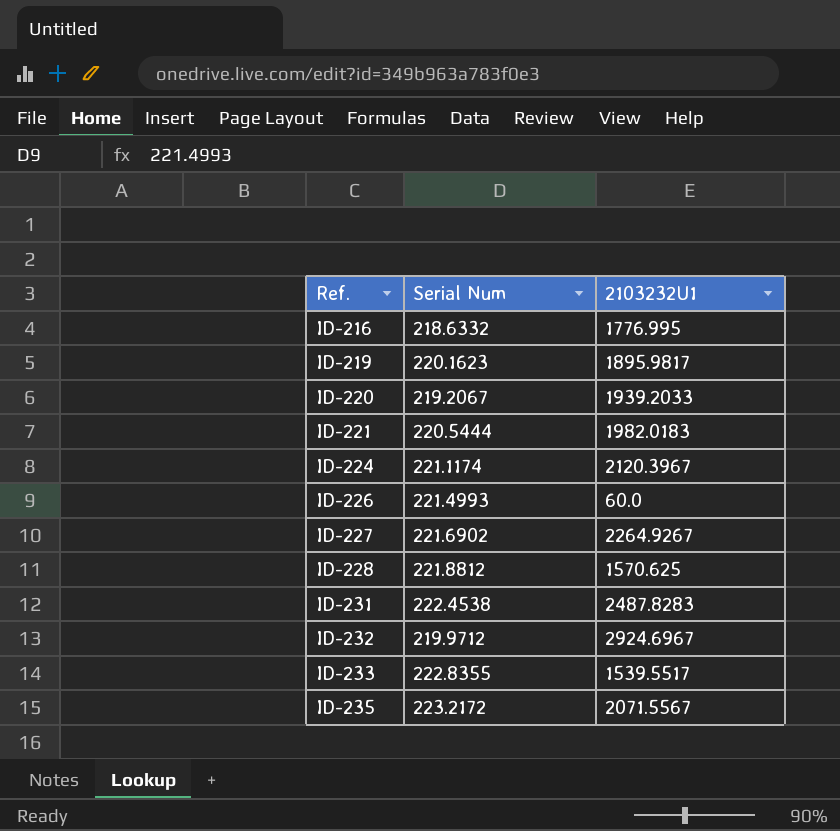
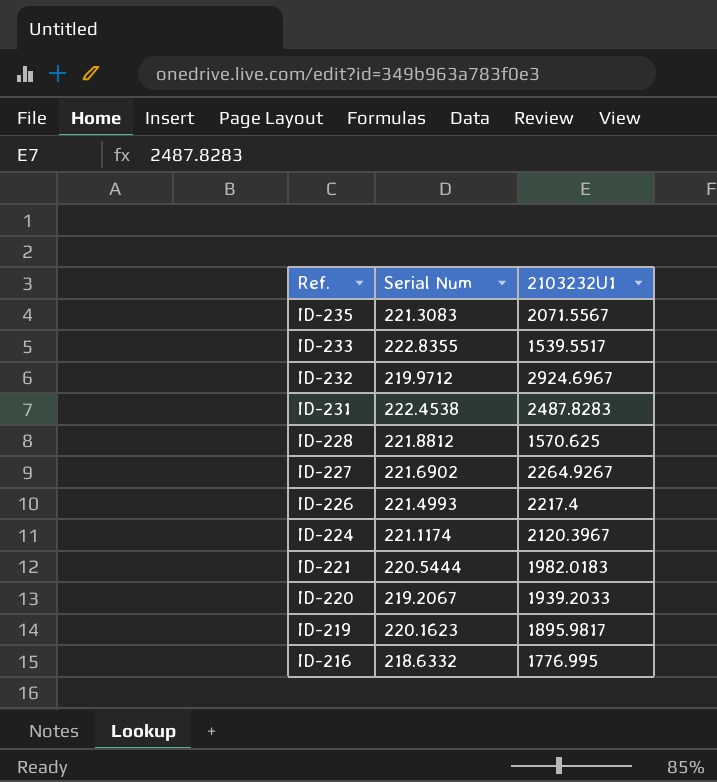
row order: Ref. ascending -> Ref. descending
ID-235 | Serial Num: 223.2172 -> 221.3083
ID-226 | 2103232U1: 60.0 -> 2217.4

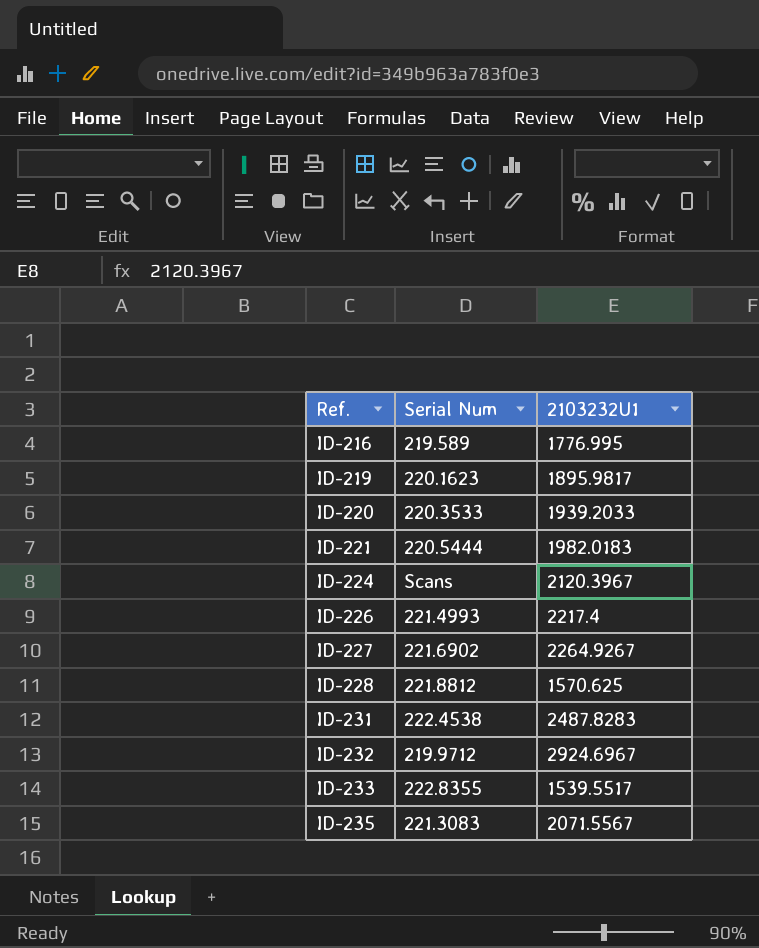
row order: Ref. descending -> Ref. ascending
ID-216 | Serial Num: 218.6332 -> 219.589
ID-220 | Serial Num: 219.2067 -> 220.3533
ID-224 | Serial Num: 221.1174 -> Scans

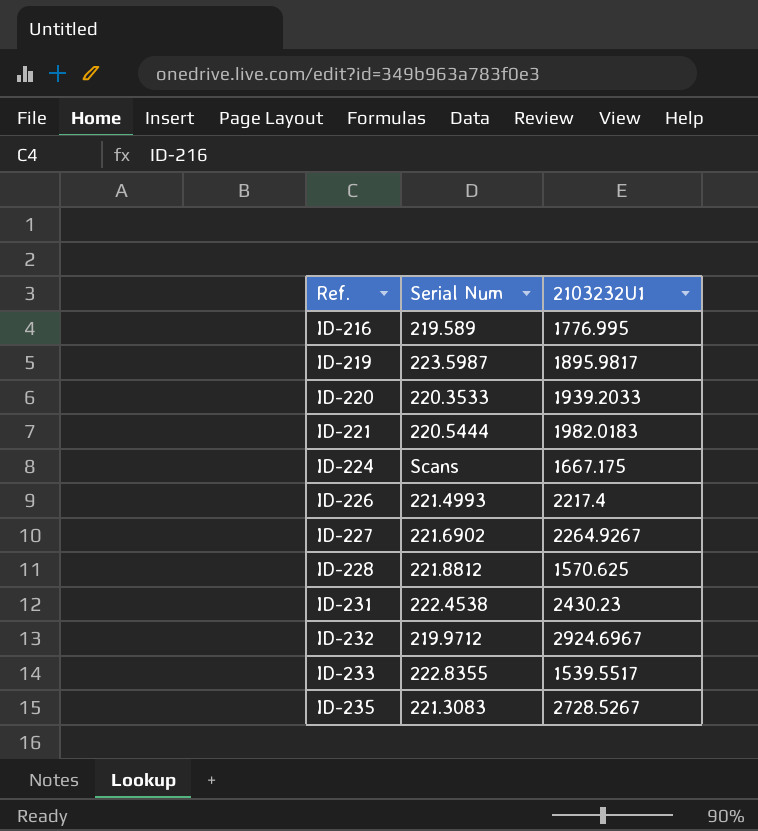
ID-219 | Serial Num: 220.1623 -> 223.5987
ID-224 | 2103232U1: 2120.3967 -> 1667.175
ID-231 | 2103232U1: 2487.8283 -> 2430.23
ID-235 | 2103232U1: 2071.5567 -> 2728.5267

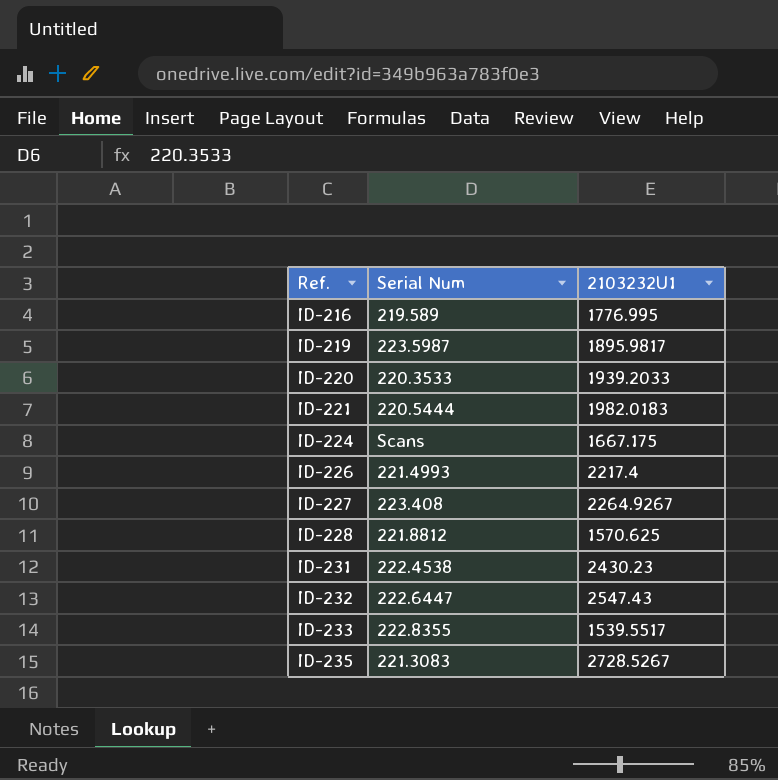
ID-227 | Serial Num: 221.6902 -> 223.408
ID-232 | Serial Num: 219.9712 -> 222.6447
ID-232 | 2103232U1: 2924.6967 -> 2547.43

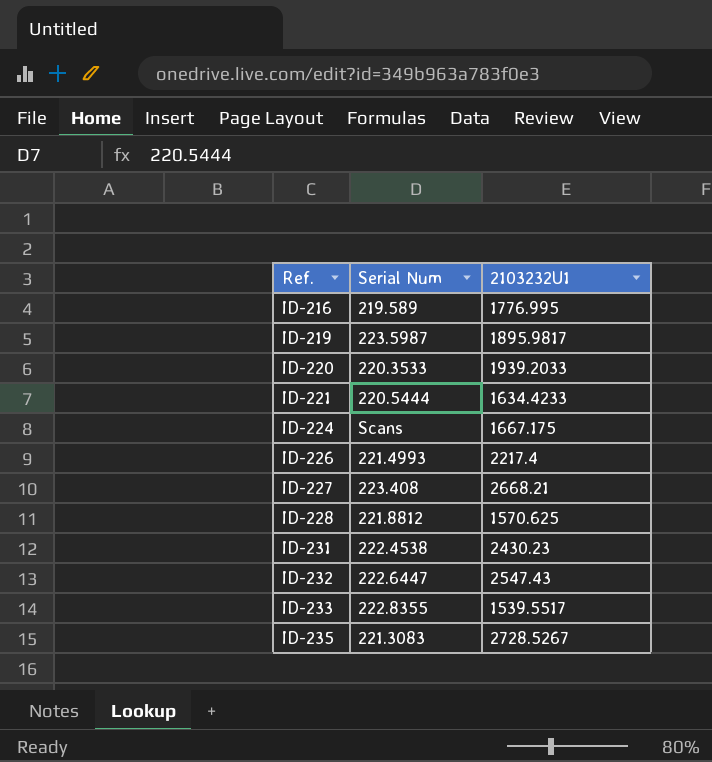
ID-221 | 2103232U1: 1982.0183 -> 1634.4233
ID-227 | 2103232U1: 2264.9267 -> 2668.21

